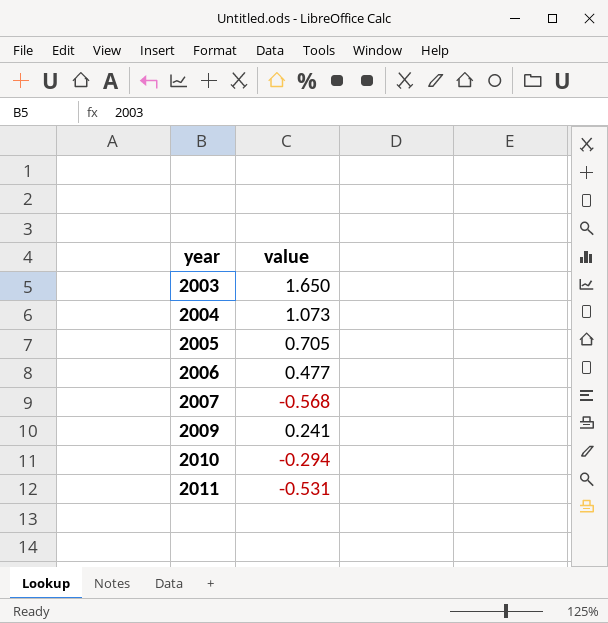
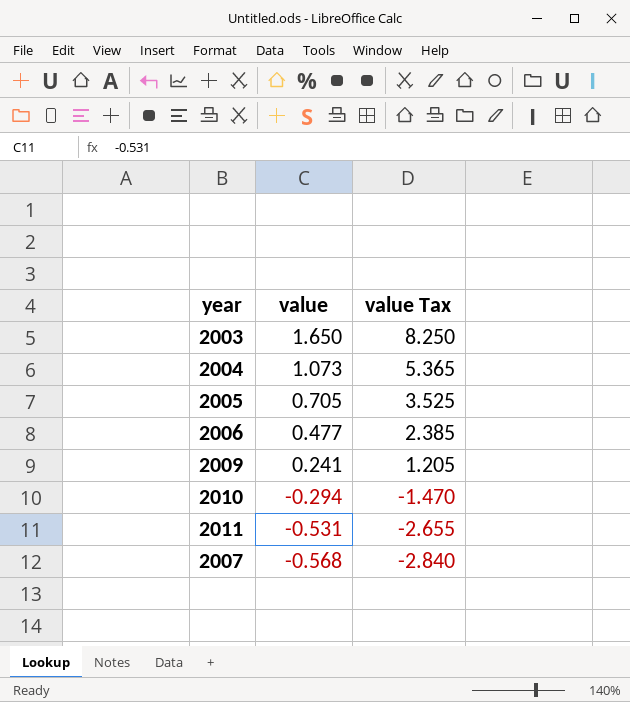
row order: year ascending -> value descending
column value Tax | formula: none -> [value] * 5

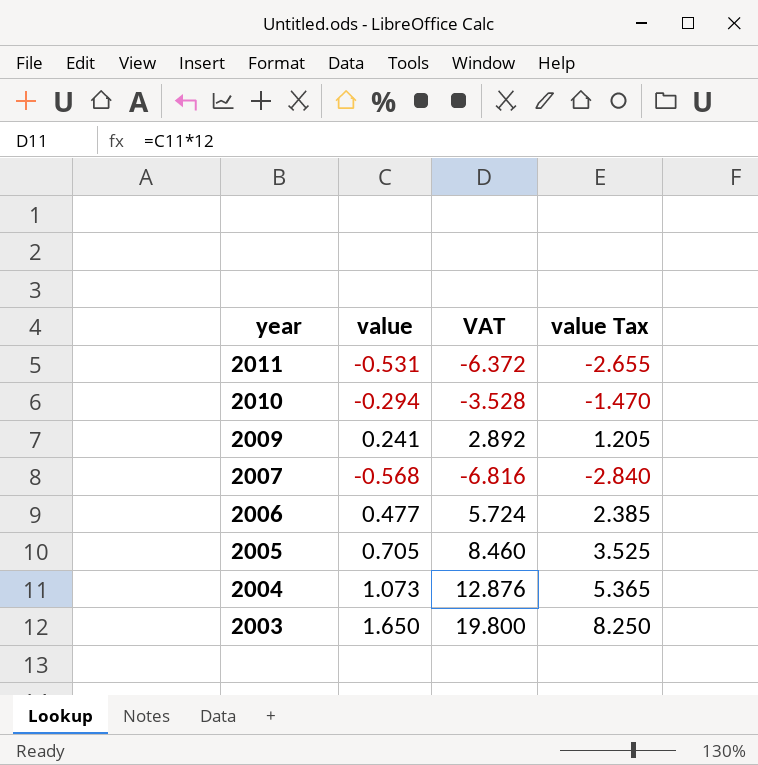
row order: value descending -> year descending
column VAT | formula: none -> [value] * 12

